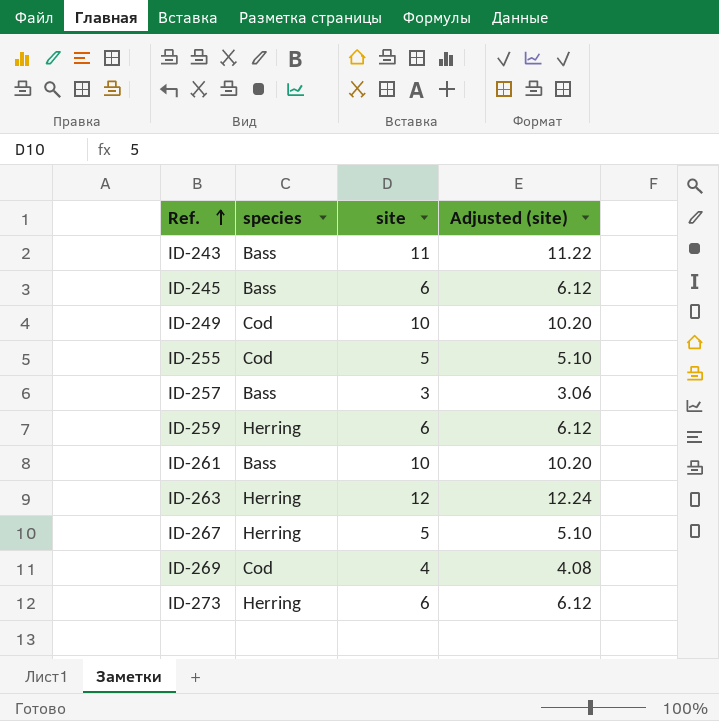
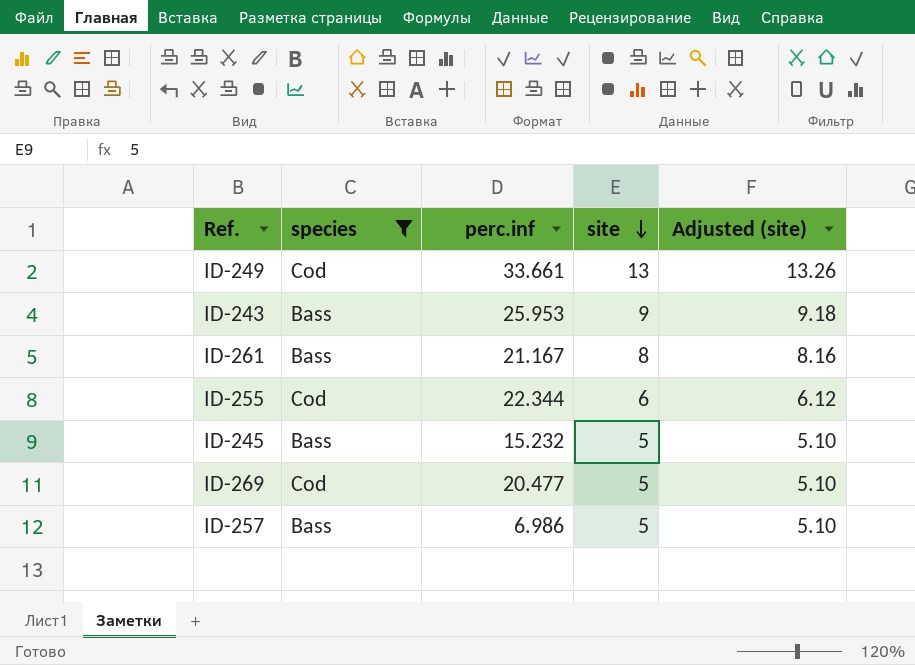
filter: none -> species != Herring
row order: Ref. ascending -> site descending
column perc.inf | position: none -> 3
ID-249 | site: 10 -> 13
ID-249 | Adjusted (site): 10.20 -> 13.26
ID-243 | site: 11 -> 9
ID-243 | Adjusted (site): 11.22 -> 9.18
ID-261 | site: 10 -> 8
ID-261 | Adjusted (site): 10.20 -> 8.16
ID-255 | site: 5 -> 6
ID-255 | Adjusted (site): 5.10 -> 6.12
ID-245 | site: 6 -> 5
ID-245 | Adjusted (site): 6.12 -> 5.10
ID-269 | site: 4 -> 5
ID-269 | Adjusted (site): 4.08 -> 5.10
ID-257 | site: 3 -> 5
ID-257 | Adjusted (site): 3.06 -> 5.10

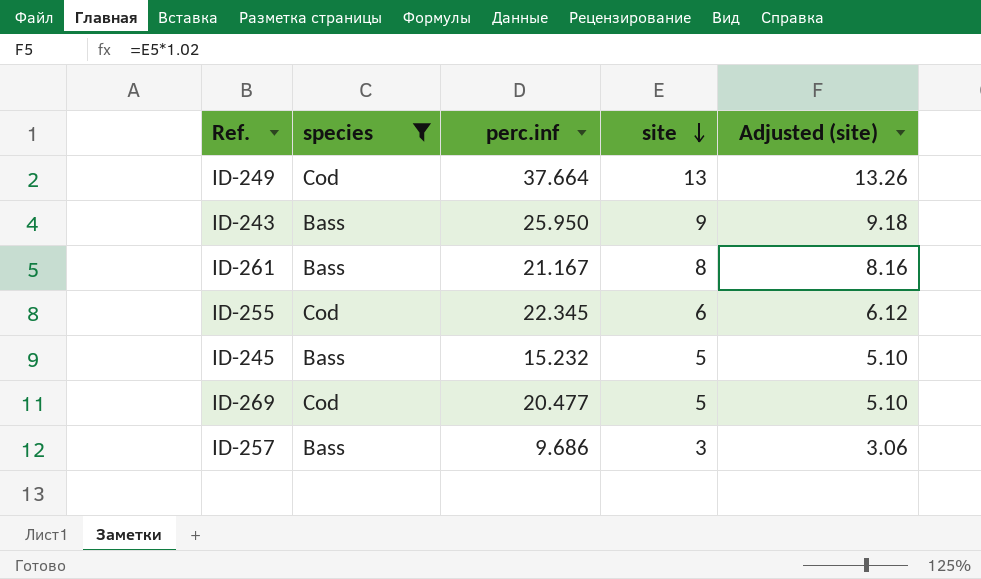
ID-249 | perc.inf: 33.661 -> 37.664
ID-243 | perc.inf: 25.953 -> 25.950
ID-255 | perc.inf: 22.344 -> 22.345
ID-257 | perc.inf: 6.986 -> 9.686
ID-257 | site: 5 -> 3
ID-257 | Adjusted (site): 5.10 -> 3.06

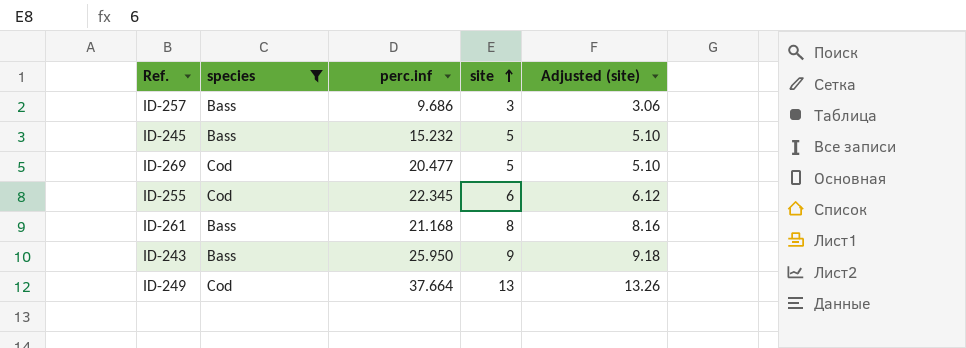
row order: site descending -> site ascending
ID-261 | perc.inf: 21.167 -> 21.168

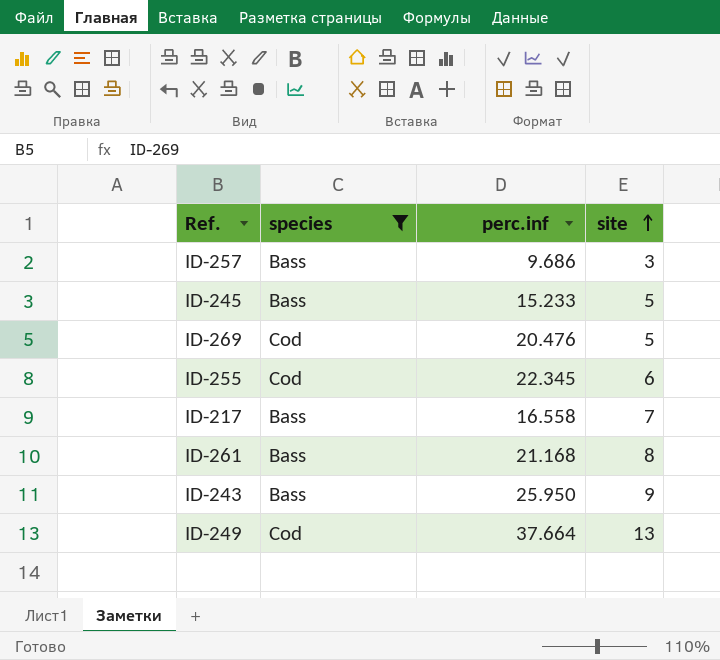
column Adjusted (site) | formula: [site] * 1.02 -> none
ID-245 | perc.inf: 15.232 -> 15.233
ID-269 | perc.inf: 20.477 -> 20.476
row ID-217: none -> Bass | 16.558 | 7

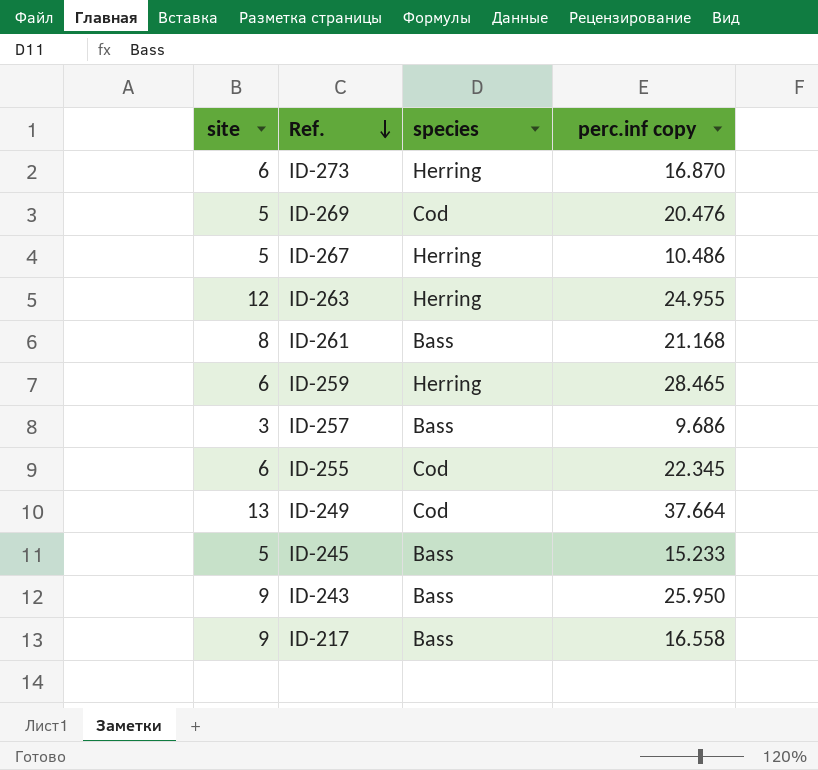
filter: species != Herring -> none
row order: site ascending -> Ref. descending
column site | position: 4 -> 1
column name: perc.inf -> perc.inf copy
ID-217 | site: 7 -> 9

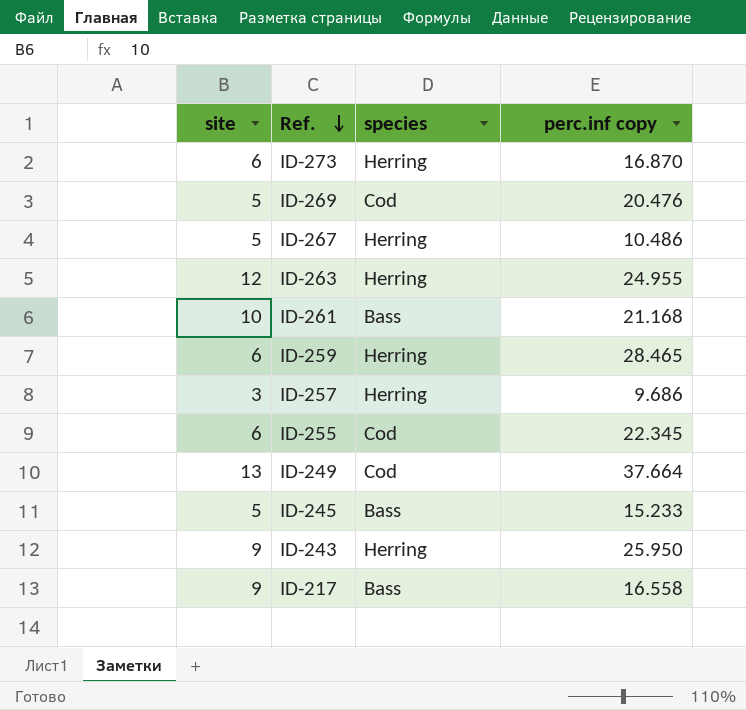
ID-261 | site: 8 -> 10
ID-257 | species: Bass -> Herring
ID-243 | species: Bass -> Herring

